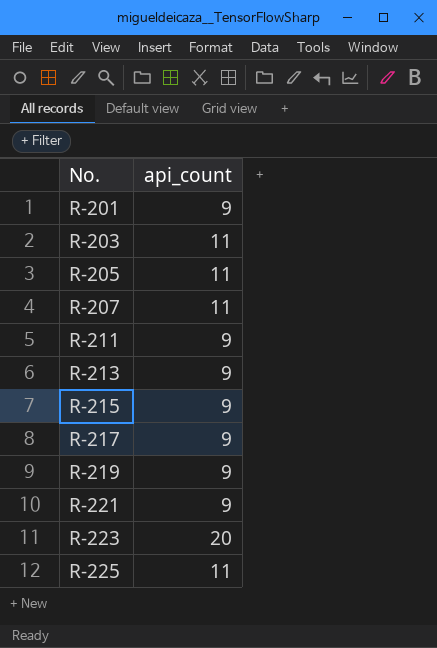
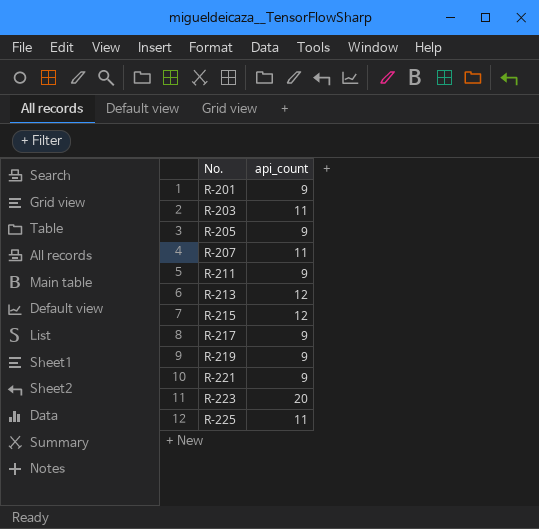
R-205 | api_count: 11 -> 9
R-213 | api_count: 9 -> 12
R-215 | api_count: 9 -> 12

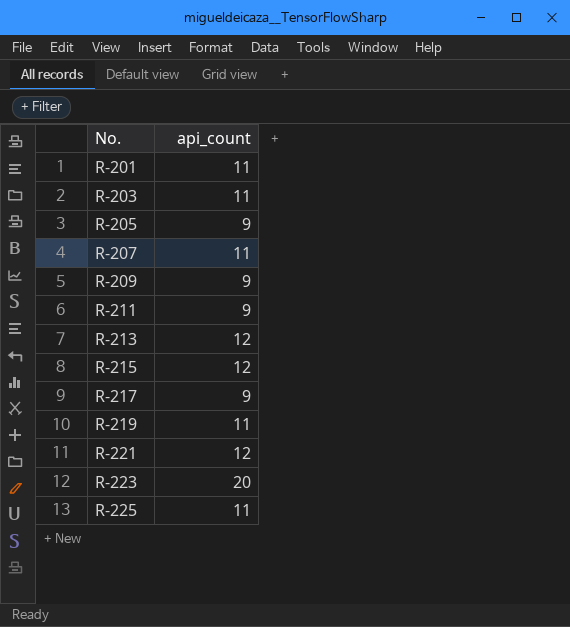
R-201 | api_count: 9 -> 11
row R-209: none -> 9
R-219 | api_count: 9 -> 11
R-221 | api_count: 9 -> 12

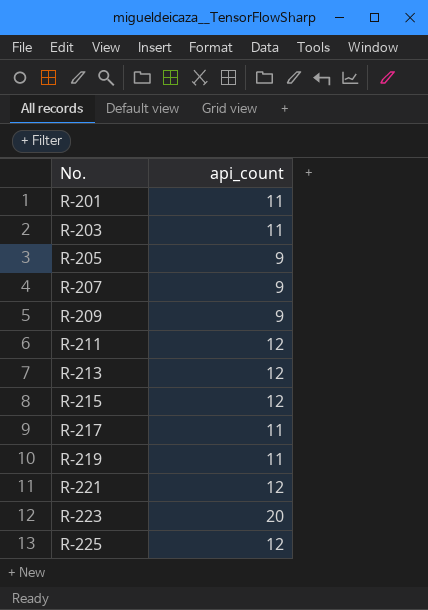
R-207 | api_count: 11 -> 9
R-211 | api_count: 9 -> 12
R-217 | api_count: 9 -> 11
R-225 | api_count: 11 -> 12

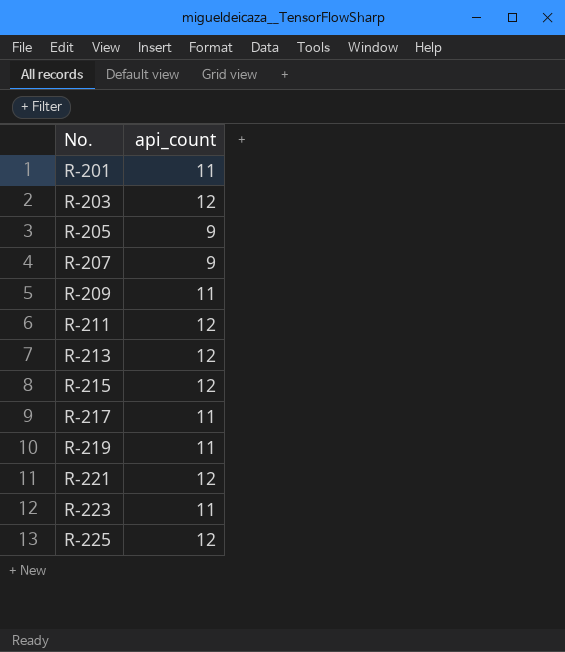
R-203 | api_count: 11 -> 12
R-209 | api_count: 9 -> 11
R-223 | api_count: 20 -> 11

